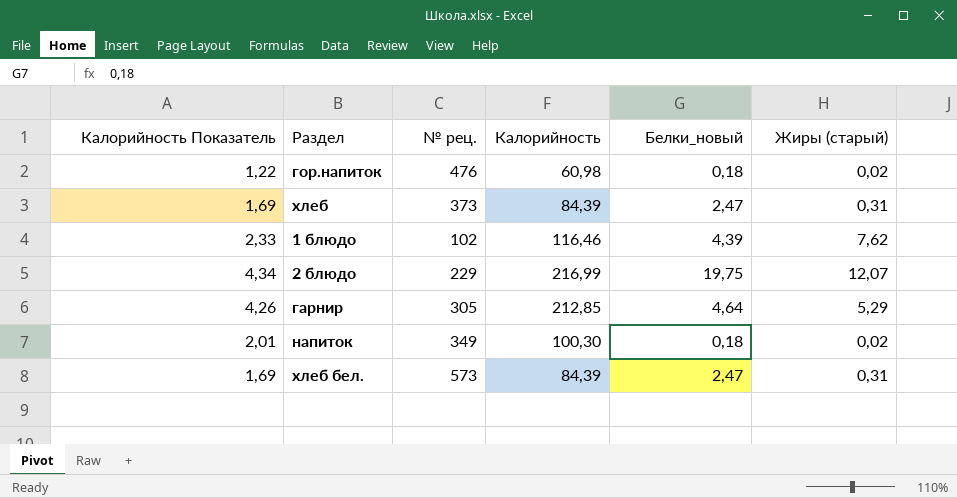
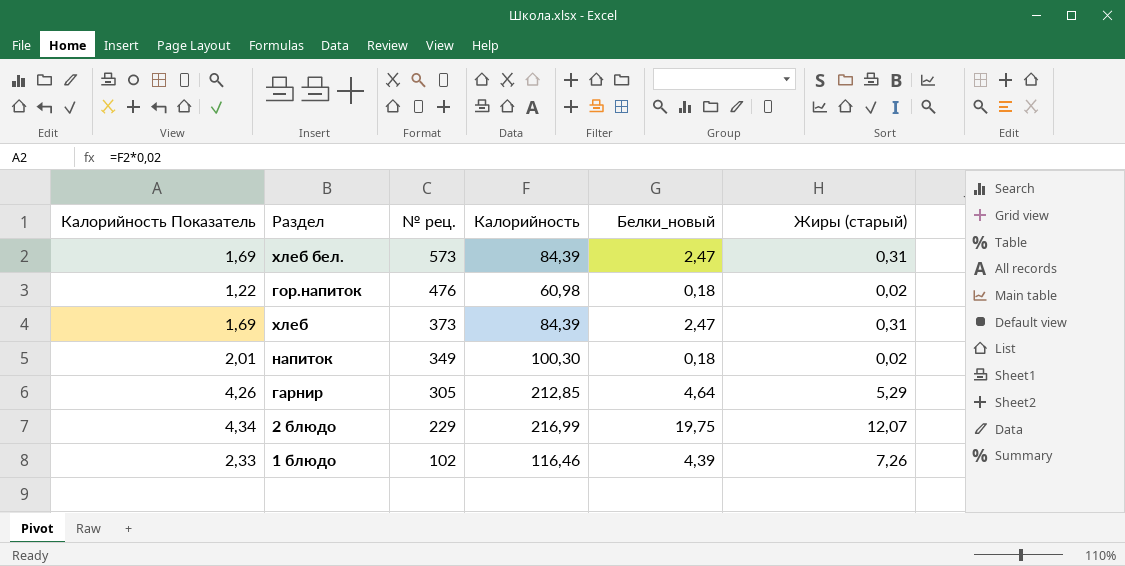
row order: none -> № рец. descending
1 блюдо | Жиры (старый): 7,62 -> 7,26

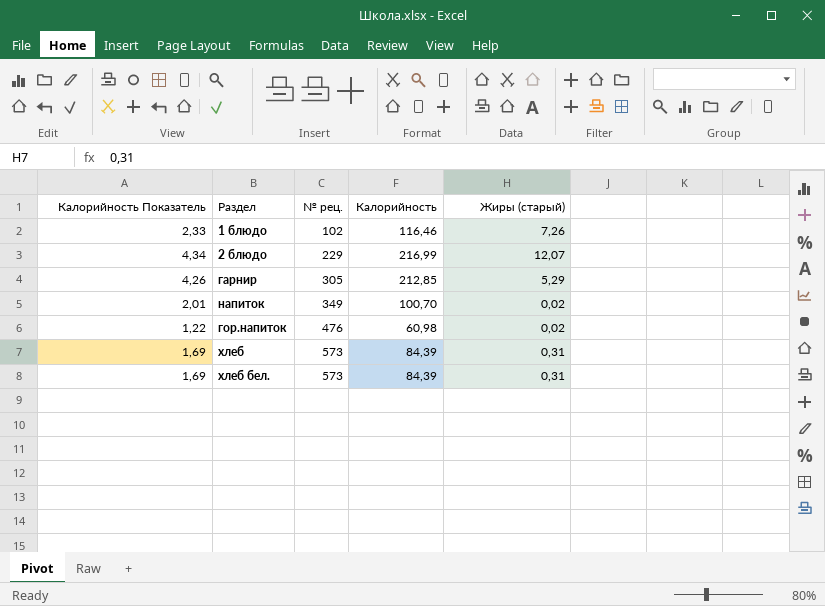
row order: № рец. descending -> № рец. ascending
column Белки_новый | position: 5 -> none
напиток | Калорийность: 100,30 -> 100,70
хлеб | № рец.: 373 -> 573

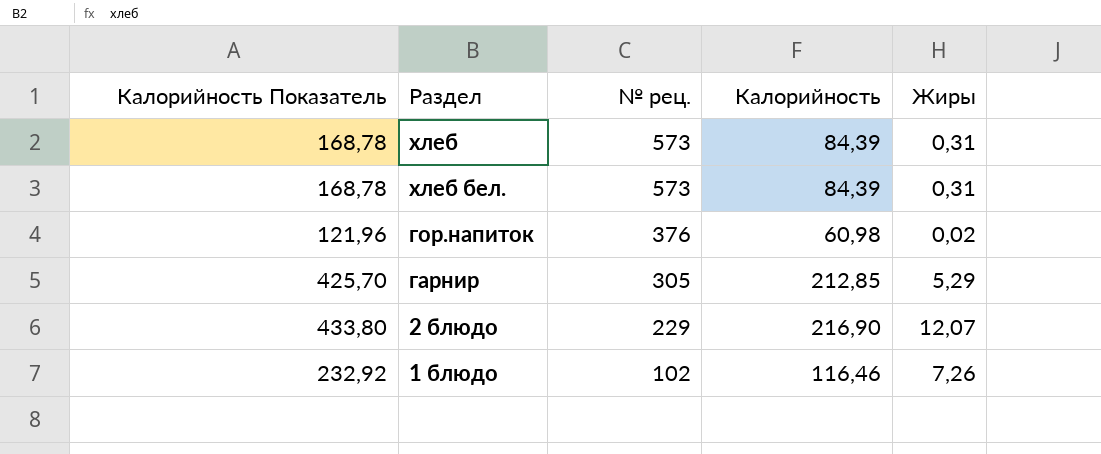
row order: № рец. ascending -> № рец. descending
column Калорийность Показатель | formula: [Калорийность] * 0,02 -> [Калорийность] * 2
column name: Жиры (старый) -> Жиры
row напиток: 2,01 | 349 | 100,70 | 0,02 -> none
гор.напиток | № рец.: 476 -> 376
2 блюдо | Калорийность: 216,99 -> 216,90

